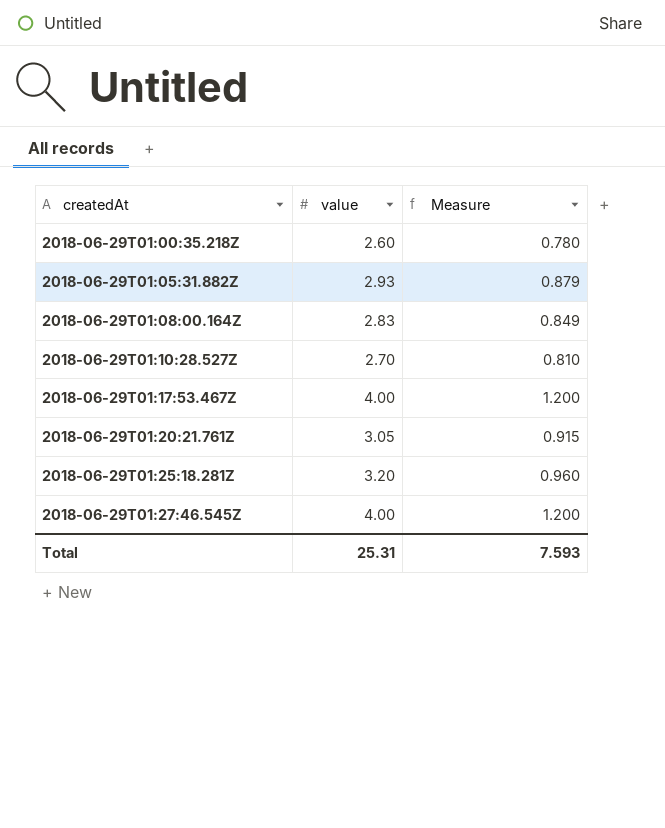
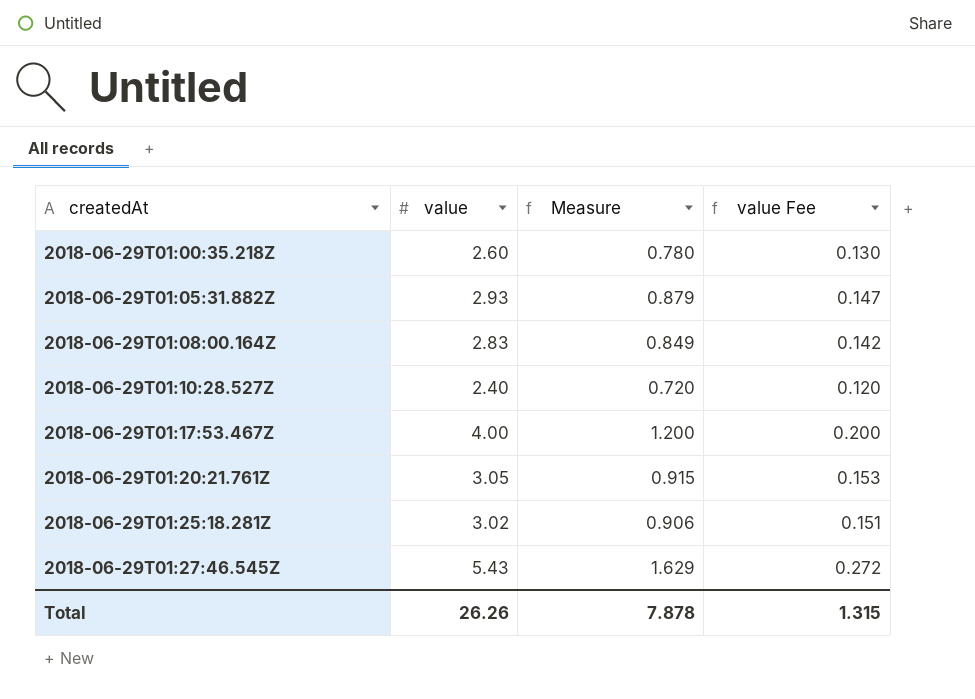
column value Fee | formula: none -> [value] * 0.05
2018-06-29T01:10:28.527Z | value: 2.70 -> 2.40
2018-06-29T01:10:28.527Z | Measure: 0.810 -> 0.720
2018-06-29T01:25:18.281Z | value: 3.20 -> 3.02
2018-06-29T01:25:18.281Z | Measure: 0.960 -> 0.906
2018-06-29T01:27:46.545Z | value: 4.00 -> 5.43
2018-06-29T01:27:46.545Z | Measure: 1.200 -> 1.629
Total | value: 25.31 -> 26.26
Total | Measure: 7.593 -> 7.878

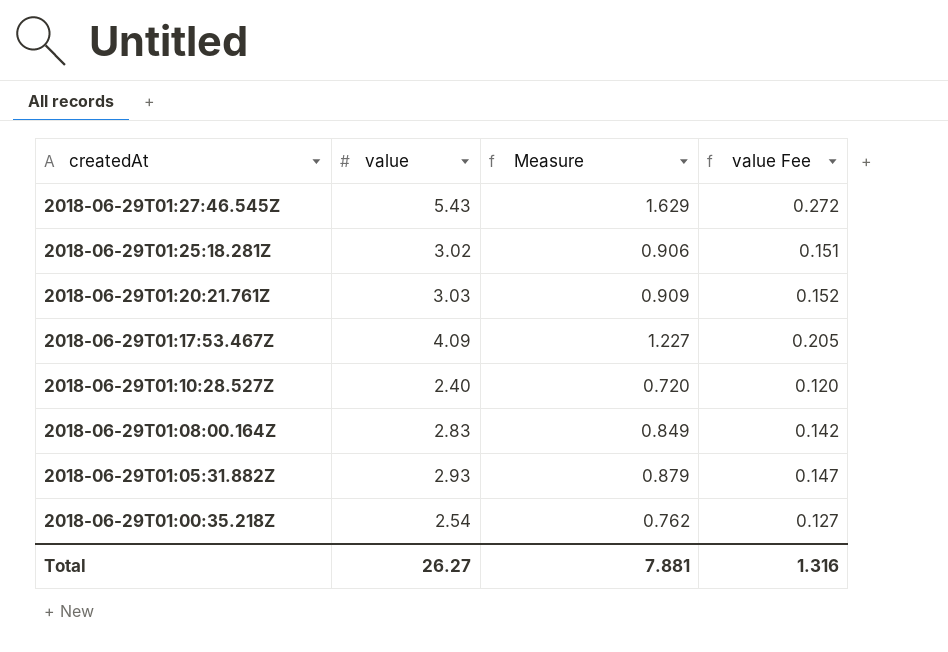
row order: createdAt ascending -> createdAt descending
2018-06-29T01:20:21.761Z | value: 3.05 -> 3.03
2018-06-29T01:20:21.761Z | Measure: 0.915 -> 0.909
2018-06-29T01:20:21.761Z | value Fee: 0.153 -> 0.152
2018-06-29T01:17:53.467Z | value: 4.00 -> 4.09
2018-06-29T01:17:53.467Z | Measure: 1.200 -> 1.227
2018-06-29T01:17:53.467Z | value Fee: 0.200 -> 0.205
2018-06-29T01:00:35.218Z | value: 2.60 -> 2.54
2018-06-29T01:00:35.218Z | Measure: 0.780 -> 0.762
2018-06-29T01:00:35.218Z | value Fee: 0.130 -> 0.127
Total | value: 26.26 -> 26.27
Total | Measure: 7.878 -> 7.881
Total | value Fee: 1.315 -> 1.316

